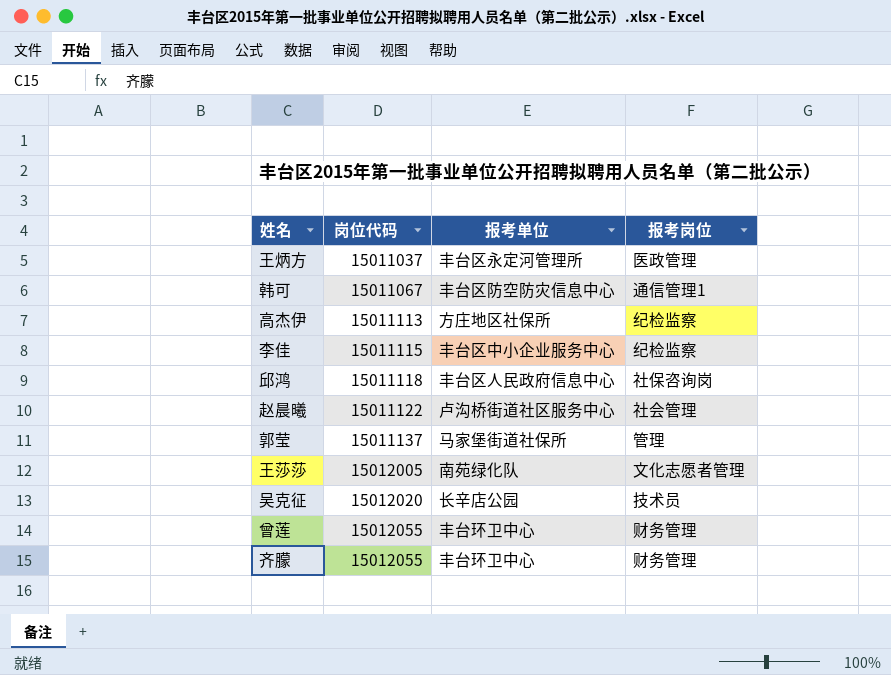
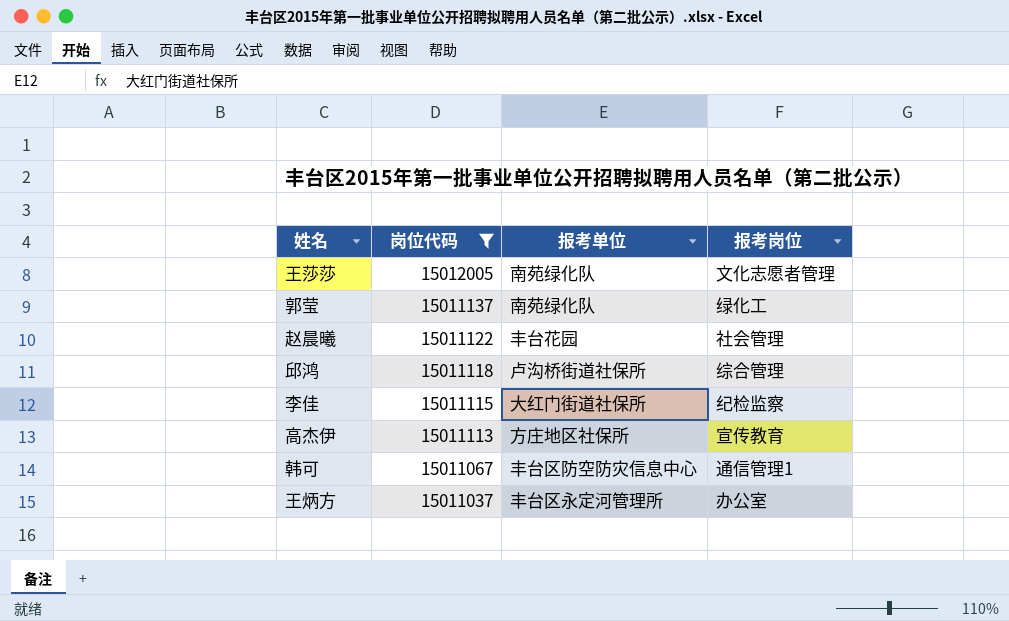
filter: none -> 岗位代码 <= 15012005
row order: 岗位代码 ascending -> 岗位代码 descending
郭莹 | 报考单位: 马家堡街道社保所 -> 南苑绿化队
郭莹 | 报考岗位: 管理 -> 绿化工
赵晨曦 | 报考单位: 卢沟桥街道社区服务中心 -> 丰台花园
邱鸿 | 报考单位: 丰台区人民政府信息中心 -> 卢沟桥街道社保所
邱鸿 | 报考岗位: 社保咨询岗 -> 综合管理
李佳 | 报考单位: 丰台区中小企业服务中心 -> 大红门街道社保所
高杰伊 | 报考岗位: 纪检监察 -> 宣传教育
王炳方 | 报考岗位: 医政管理 -> 办公室

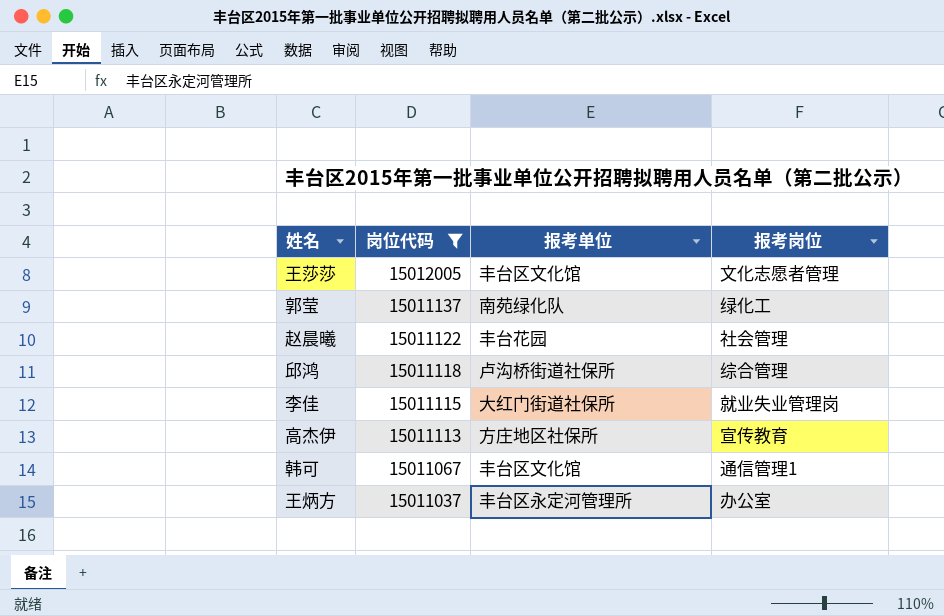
王莎莎 | 报考单位: 南苑绿化队 -> 丰台区文化馆
李佳 | 报考岗位: 纪检监察 -> 就业失业管理岗
韩可 | 报考单位: 丰台区防空防灾信息中心 -> 丰台区文化馆

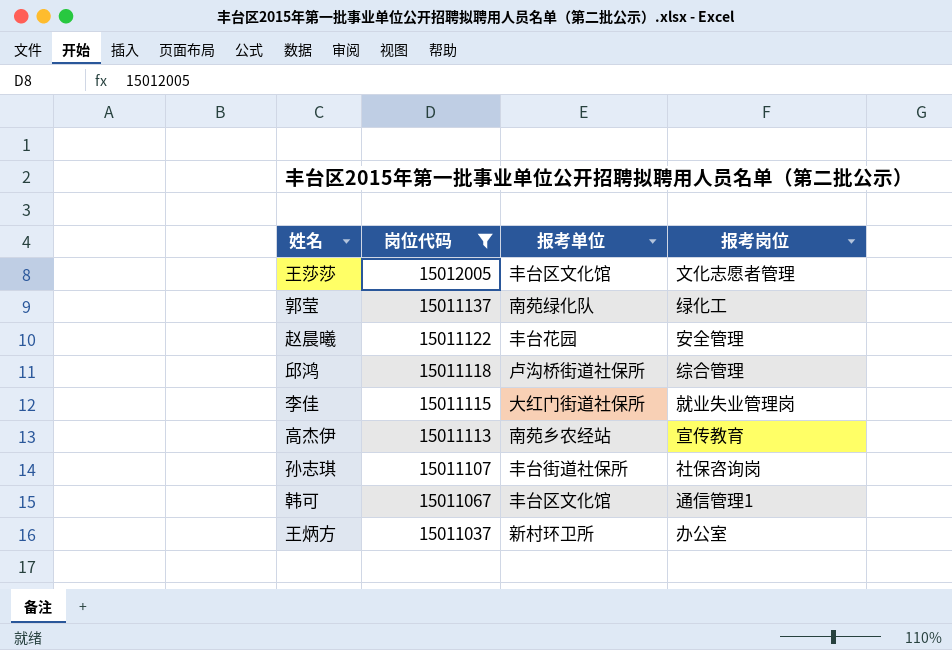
赵晨曦 | 报考岗位: 社会管理 -> 安全管理
高杰伊 | 报考单位: 方庄地区社保所 -> 南苑乡农经站
row 孙志琪: none -> 15011107 | 丰台街道社保所 | 社保咨询岗
王炳方 | 报考单位: 丰台区永定河管理所 -> 新村环卫所

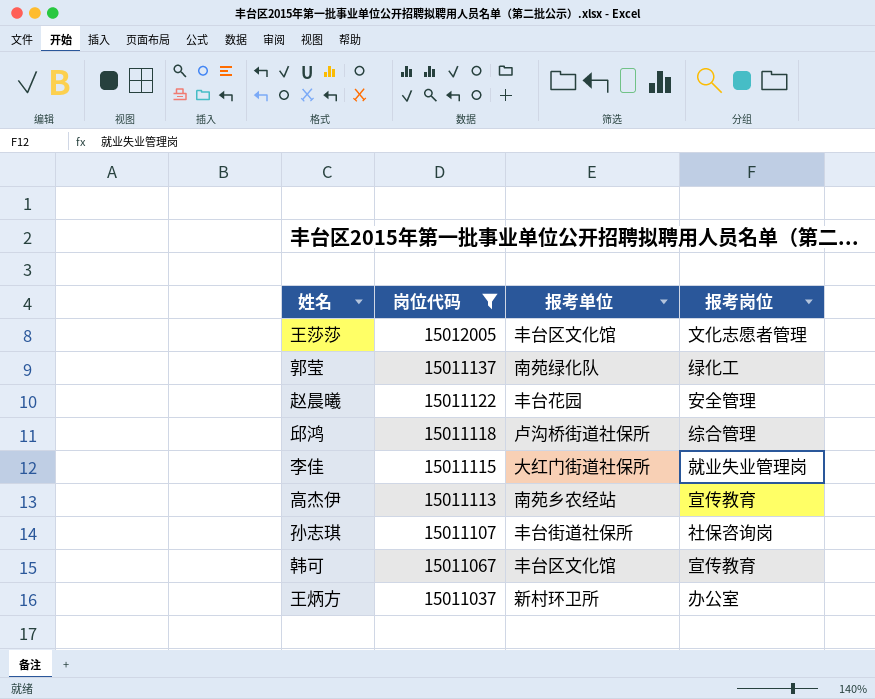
韩可 | 报考岗位: 通信管理1 -> 宣传教育

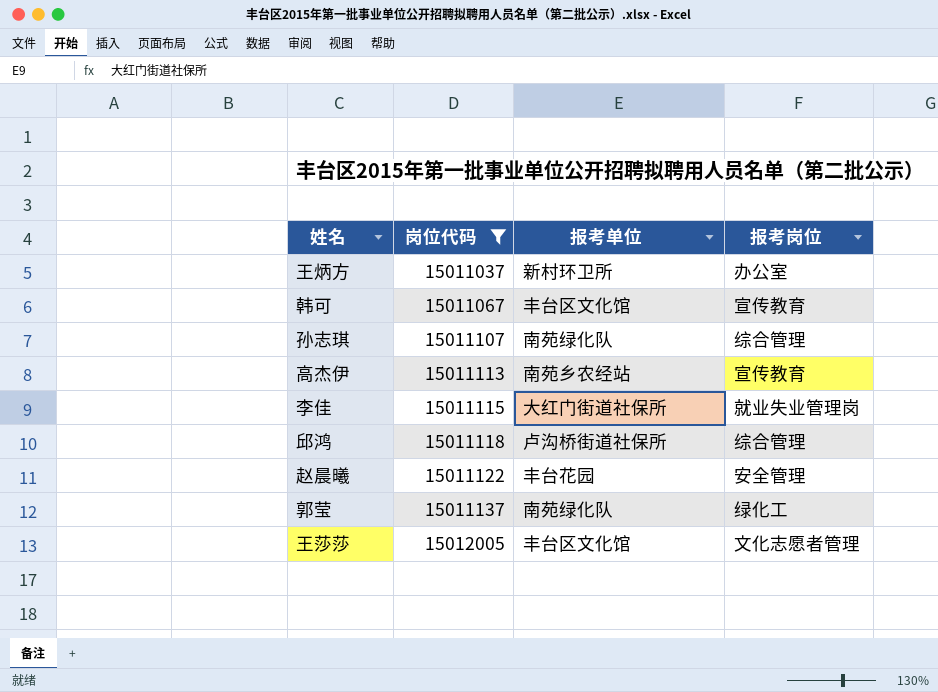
row order: 岗位代码 descending -> 岗位代码 ascending
孙志琪 | 报考单位: 丰台街道社保所 -> 南苑绿化队
孙志琪 | 报考岗位: 社保咨询岗 -> 综合管理

